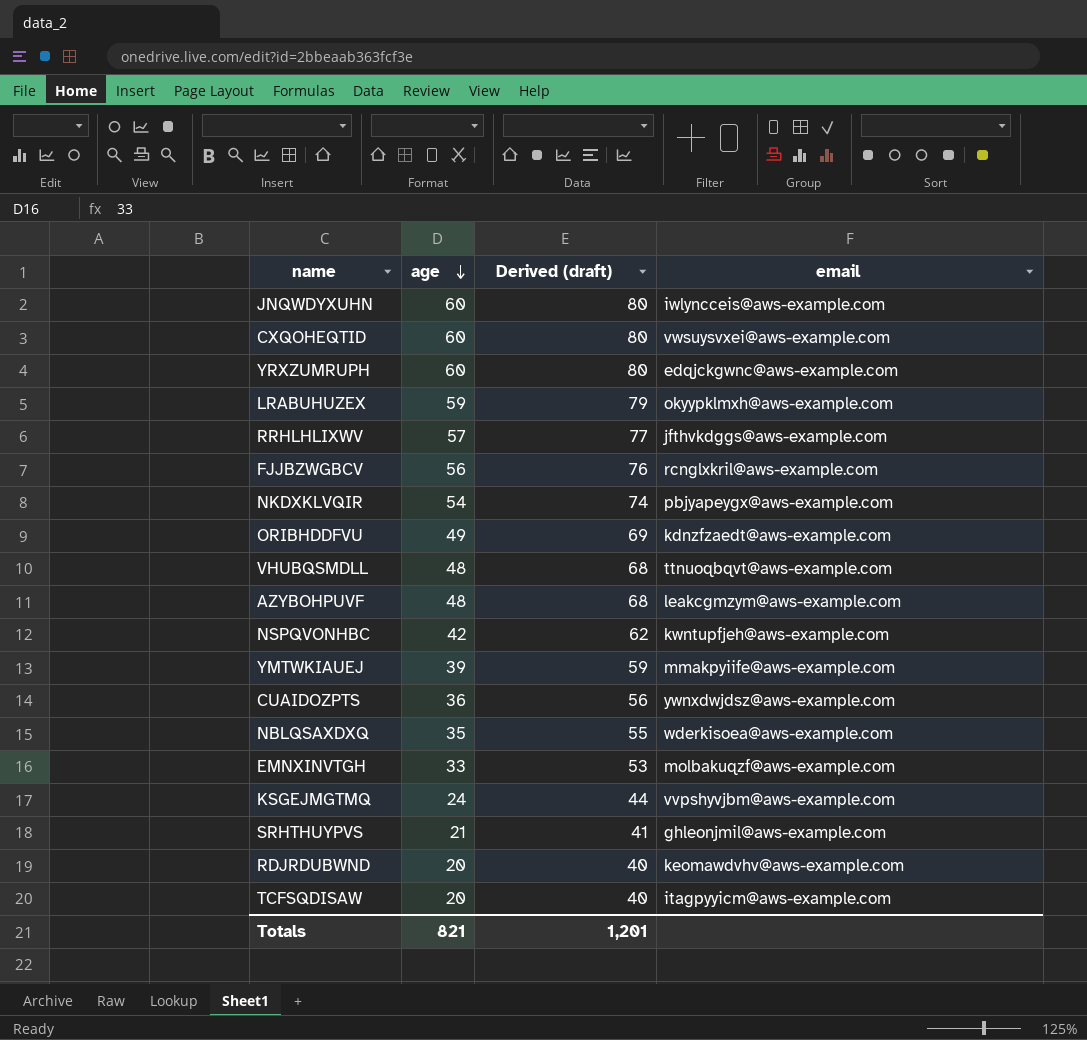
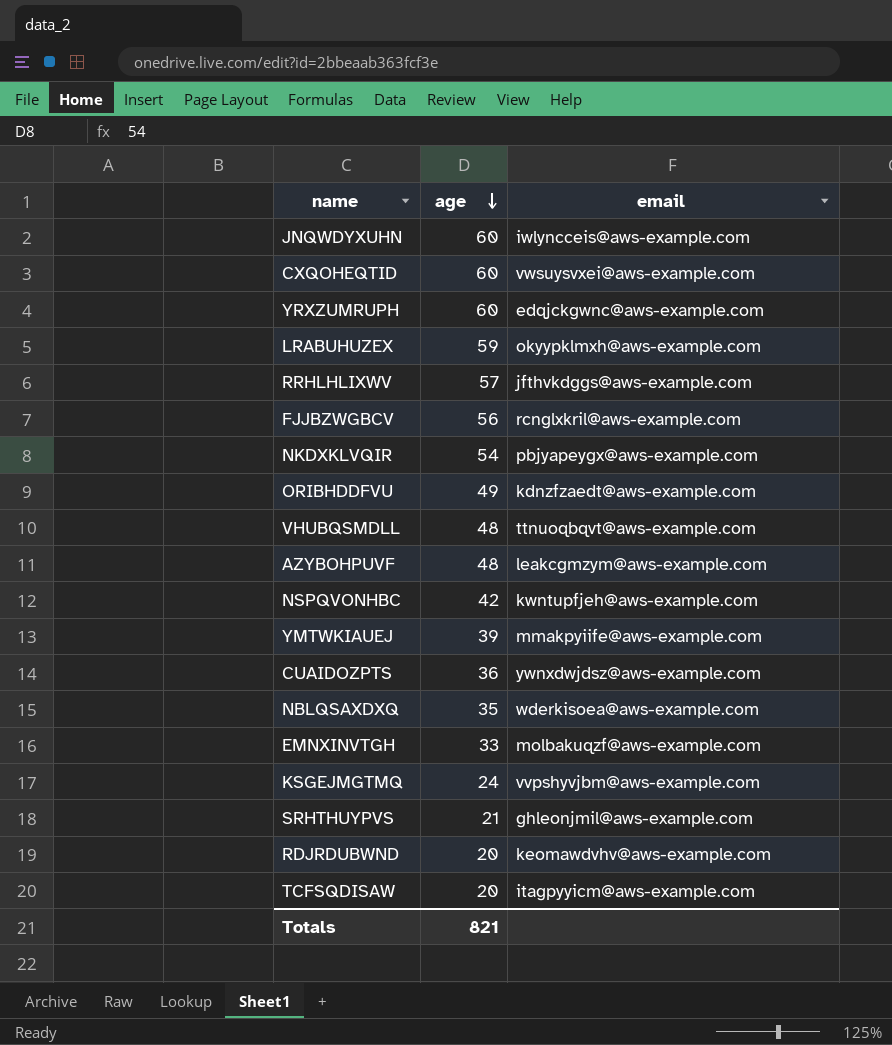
column Derived (draft) | formula: [age] + 20 -> none

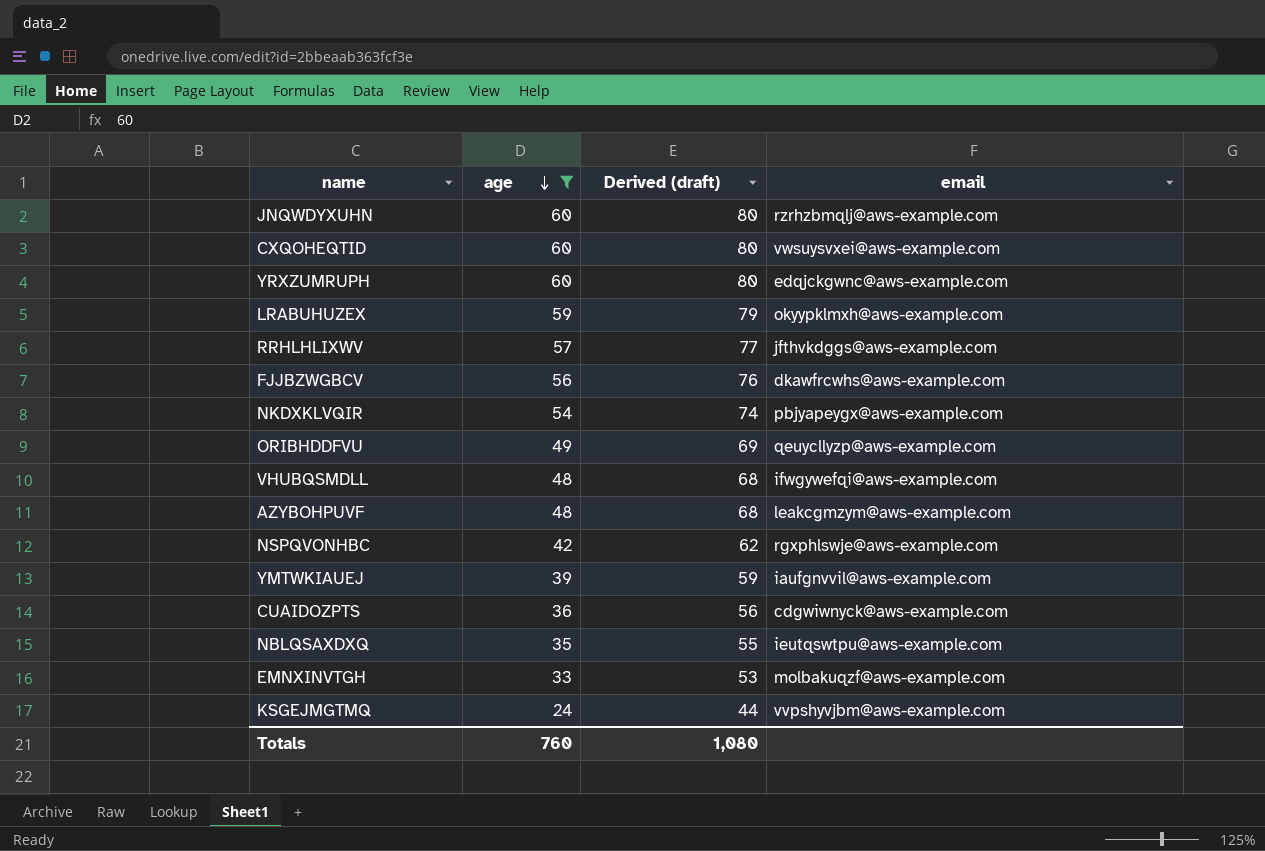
filter: none -> age >= 24
column Derived (draft) | formula: none -> [age] + 20
JNQWDYXUHN | email: iwlyncceis@aws-example.com -> rzrhzbmqlj@aws-example.com
FJJBZWGBCV | email: rcnglxkril@aws-example.com -> dkawfrcwhs@aws-example.com
ORIBHDDFVU | email: kdnzfzaedt@aws-example.com -> qeuycllyzp@aws-example.com
VHUBQSMDLL | email: ttnuoqbqvt@aws-example.com -> ifwgywefqi@aws-example.com
NSPQVONHBC | email: kwntupfjeh@aws-example.com -> rgxphlswje@aws-example.com
YMTWKIAUEJ | email: mmakpyiife@aws-example.com -> iaufgnvvil@aws-example.com
CUAIDOZPTS | email: ywnxdwjdsz@aws-example.com -> cdgwiwnyck@aws-example.com
NBLQSAXDXQ | email: wderkisoea@aws-example.com -> ieutqswtpu@aws-example.com
Totals | age: 821 -> 760

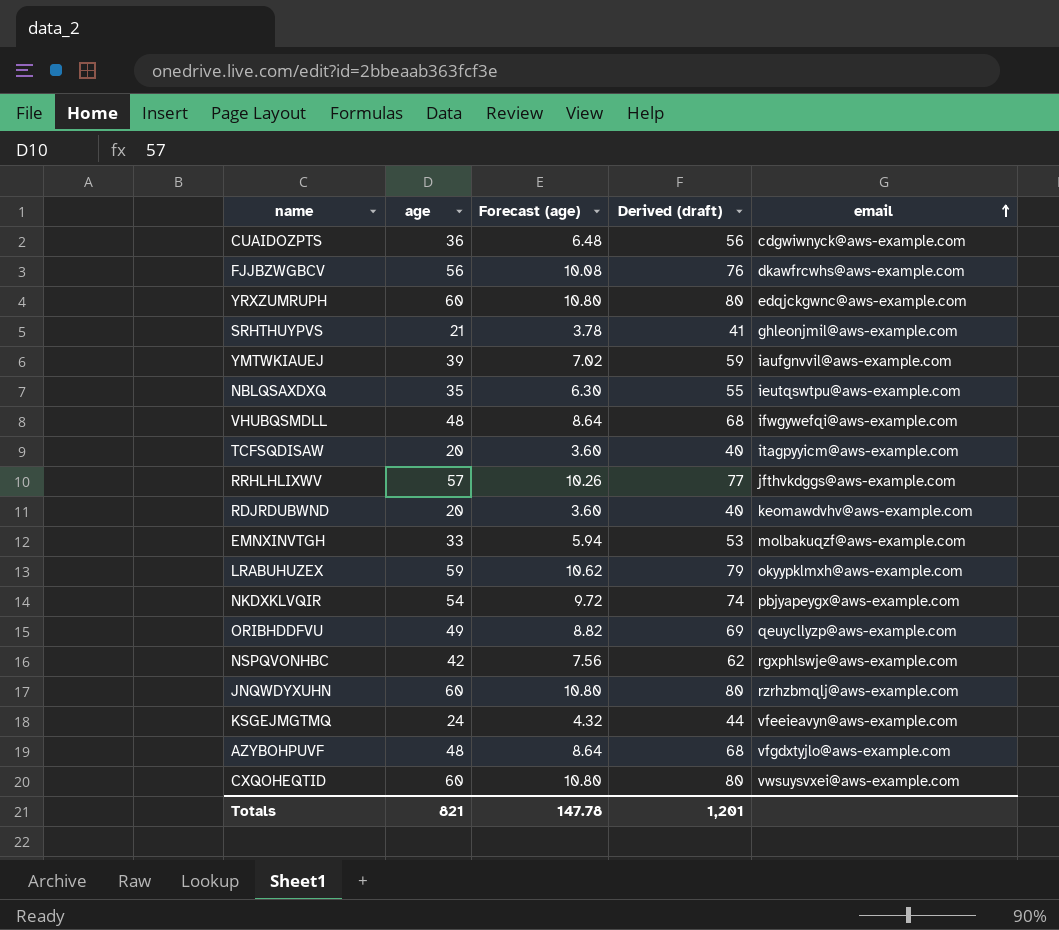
filter: age >= 24 -> none
row order: age descending -> email ascending
column Forecast (age) | formula: none -> [age] * 0.18
KSGEJMGTMQ | email: vvpshyvjbm@aws-example.com -> vfeeieavyn@aws-example.com
AZYBOHPUVF | email: leakcgmzym@aws-example.com -> vfgdxtyjlo@aws-example.com
Totals | age: 760 -> 821
Totals | Derived (draft): 1,080 -> 1,201

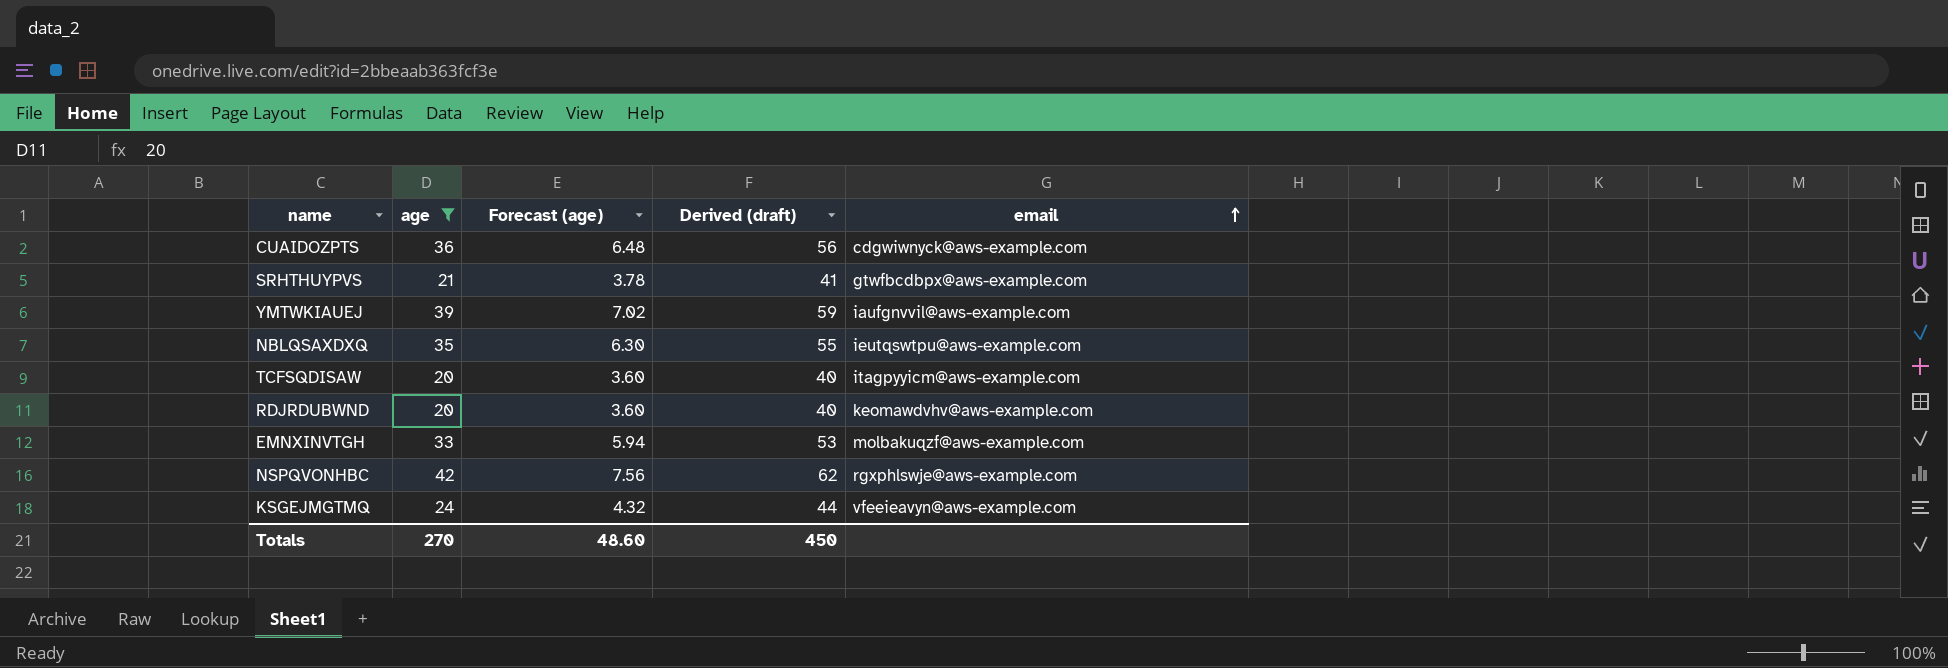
filter: none -> age <= 42
SRHTHUYPVS | email: ghleonjmil@aws-example.com -> gtwfbcdbpx@aws-example.com
Totals | age: 821 -> 270
Totals | Forecast (age): 147.78 -> 48.60
Totals | Derived (draft): 1,201 -> 450

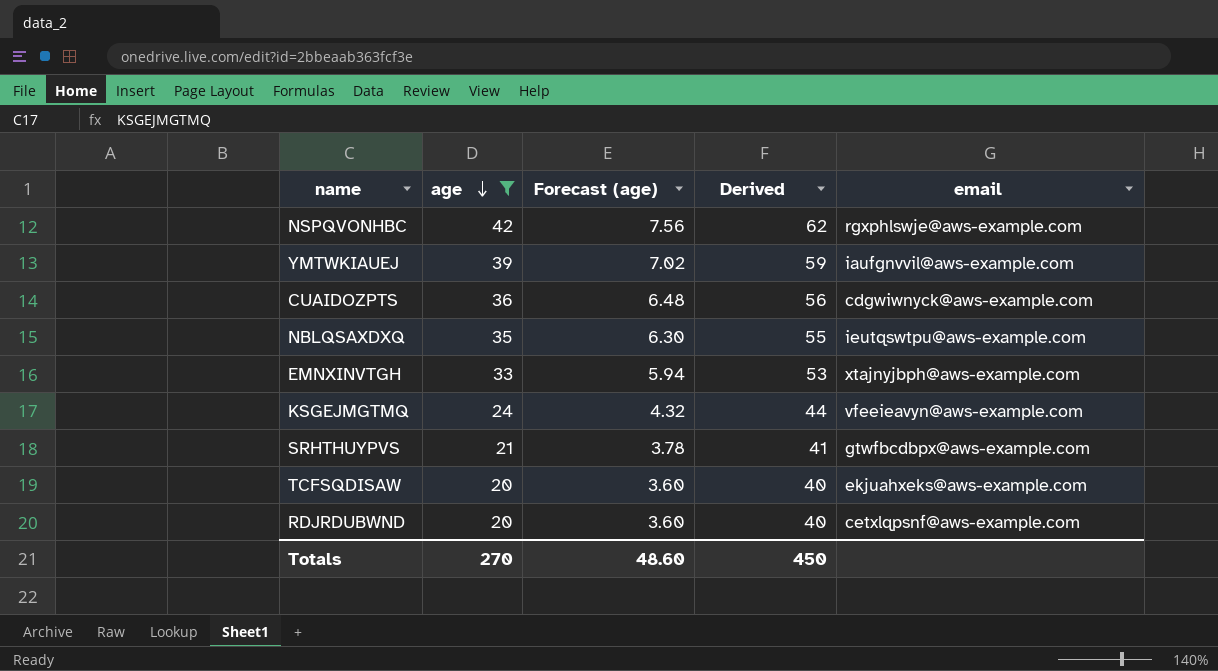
row order: email ascending -> age descending
column name: Derived (draft) -> Derived
EMNXINVTGH | email: molbakuqzf@aws-example.com -> xtajnyjbph@aws-example.com
TCFSQDISAW | email: itagpyyicm@aws-example.com -> ekjuahxeks@aws-example.com
RDJRDUBWND | email: keomawdvhv@aws-example.com -> cetxlqpsnf@aws-example.com

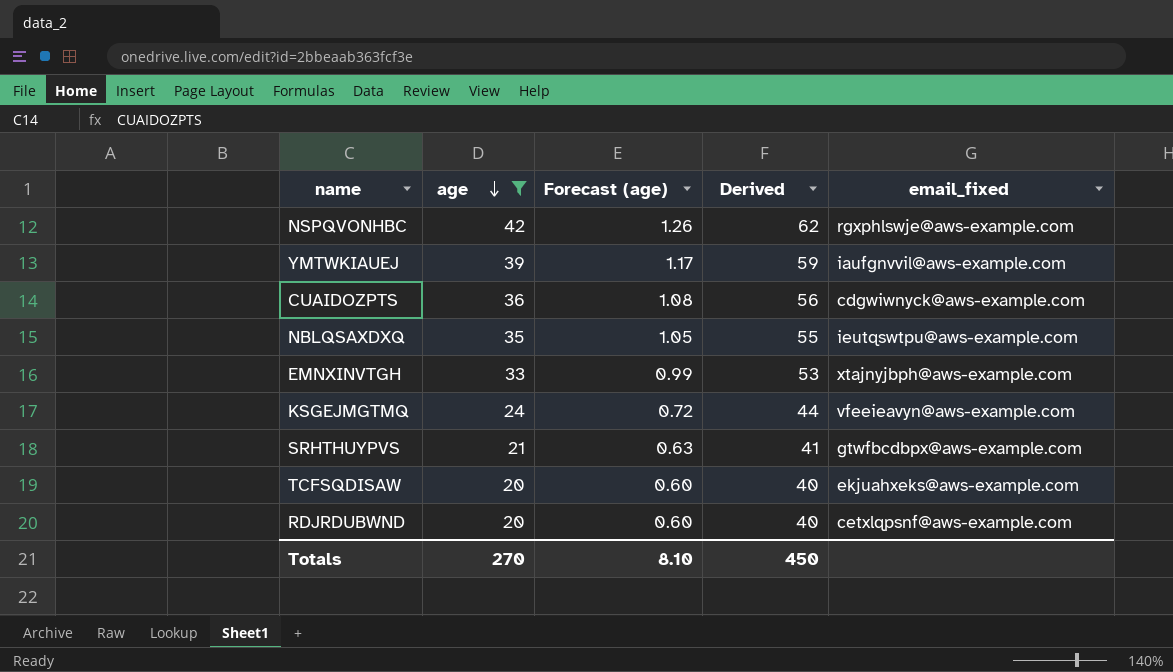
column Forecast (age) | formula: [age] * 0.18 -> [age] * 0.03
column name: email -> email_fixed
Totals | Forecast (age): 48.60 -> 8.10

